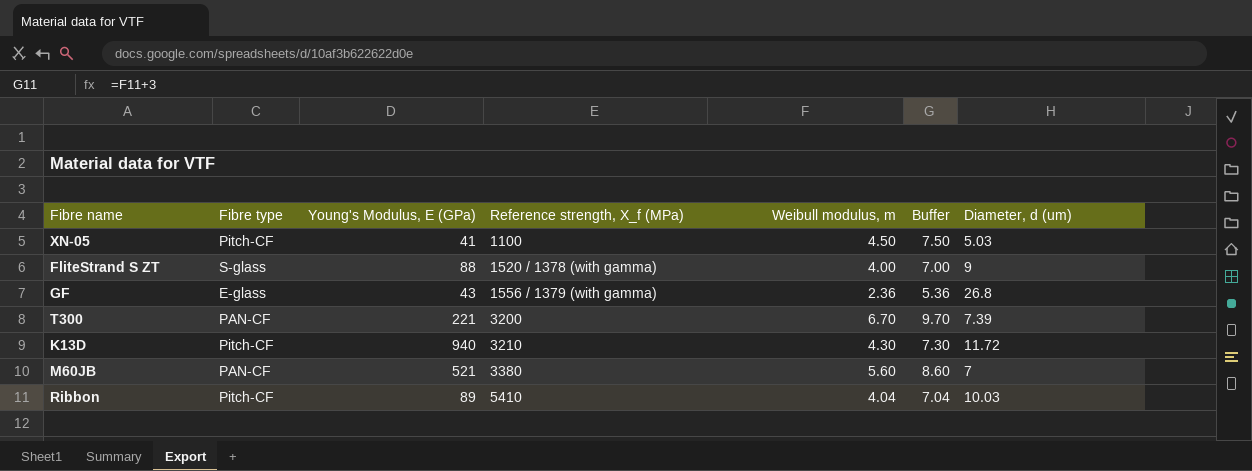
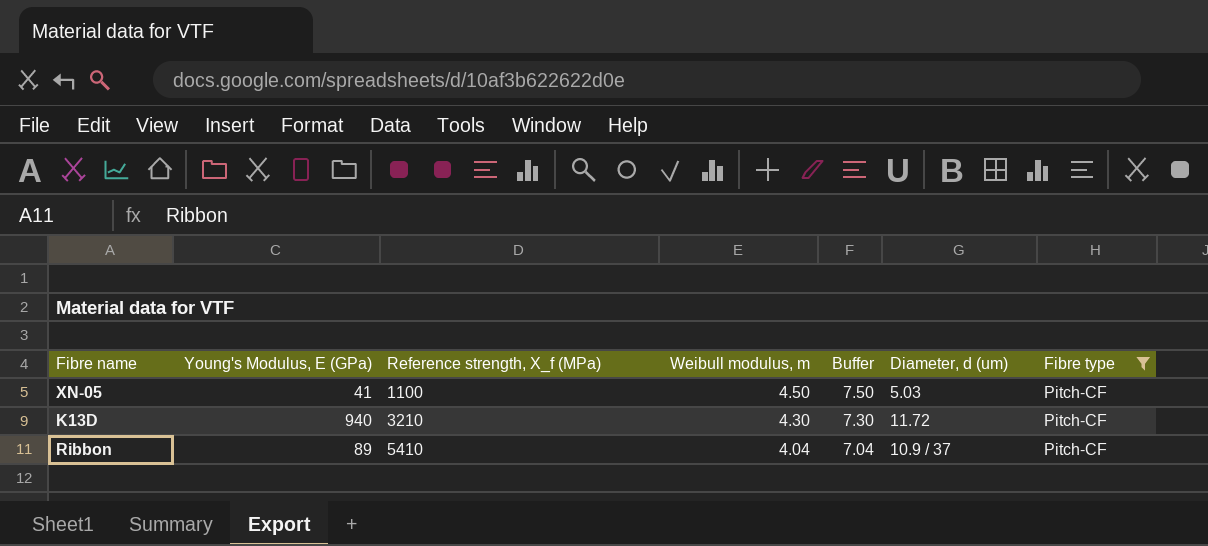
filter: none -> Fibre type = Pitch-CF
column Fibre type | position: 2 -> 7
Ribbon | Diameter, d (um): 10.03 -> 10.9 / 37

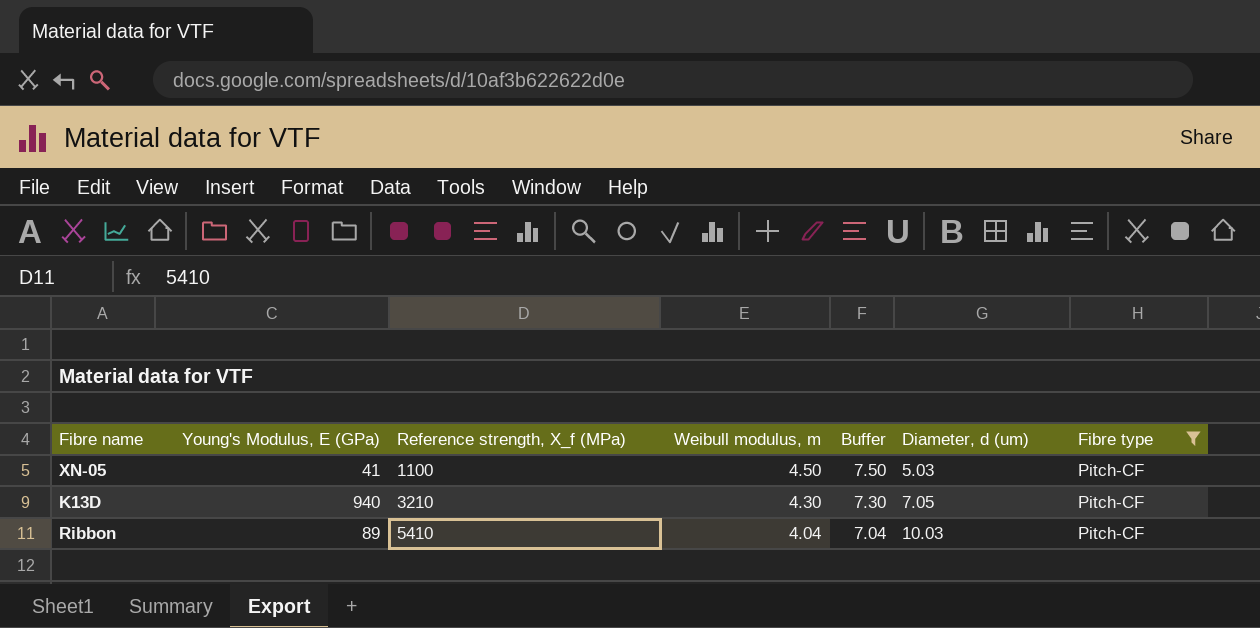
K13D | Diameter, d (um): 11.72 -> 7.05
Ribbon | Diameter, d (um): 10.9 / 37 -> 10.03

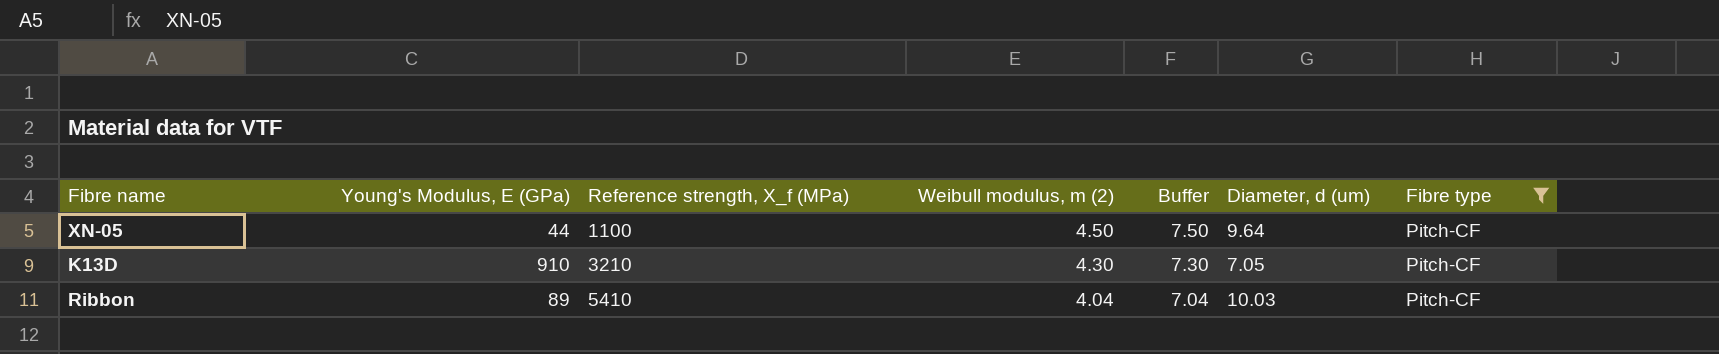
column name: Weibull modulus, m -> Weibull modulus, m (2)
XN-05 | Young's Modulus, E (GPa): 41 -> 44
XN-05 | Diameter, d (um): 5.03 -> 9.64
K13D | Young's Modulus, E (GPa): 940 -> 910

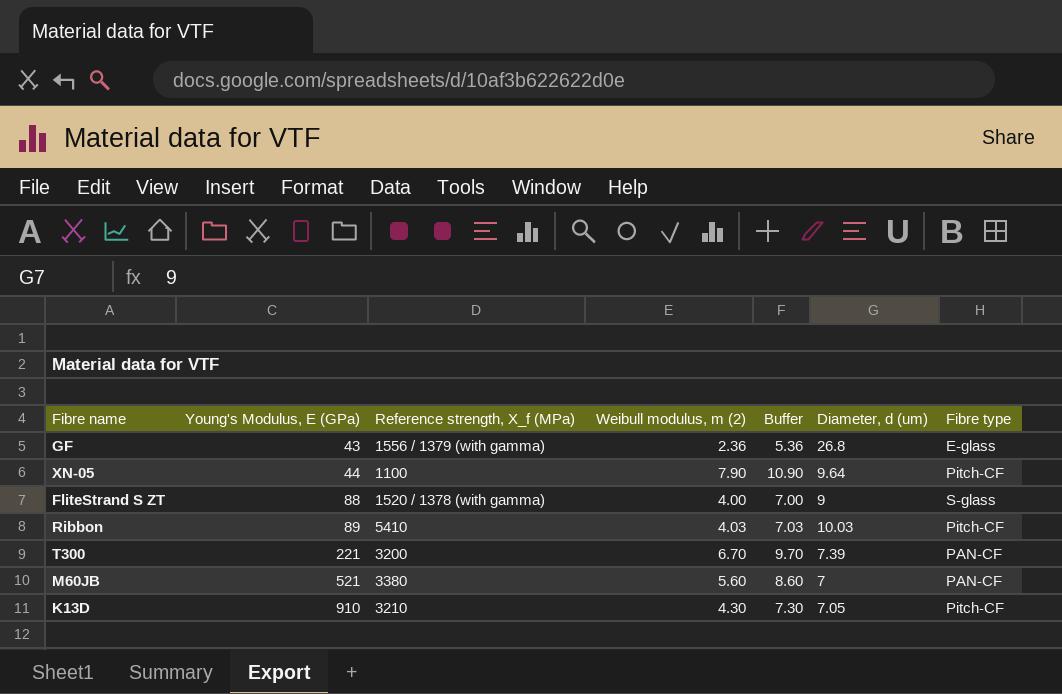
filter: Fibre type = Pitch-CF -> none
row order: Reference strength, X_f (MPa) ascending -> Young's Modulus, E (GPa) ascending
XN-05 | Weibull modulus, m (2): 4.50 -> 7.90
XN-05 | Buffer: 7.50 -> 10.90
Ribbon | Weibull modulus, m (2): 4.04 -> 4.03
Ribbon | Buffer: 7.04 -> 7.03

